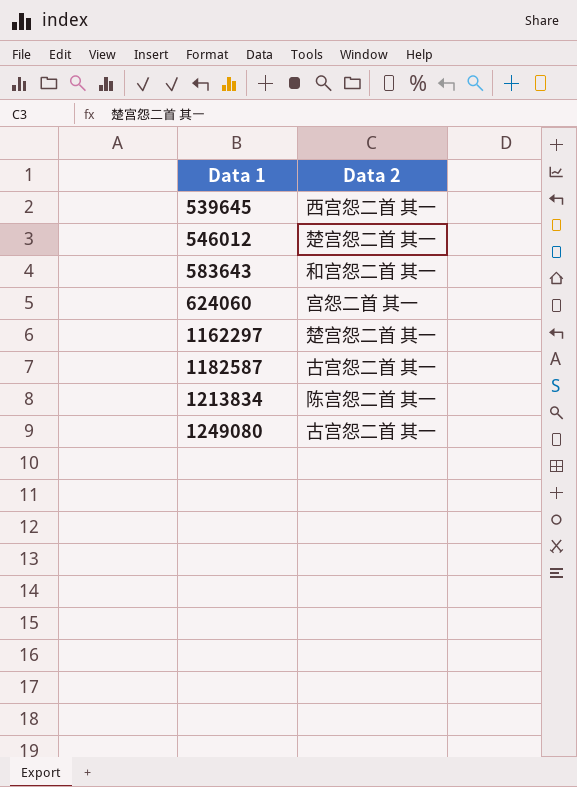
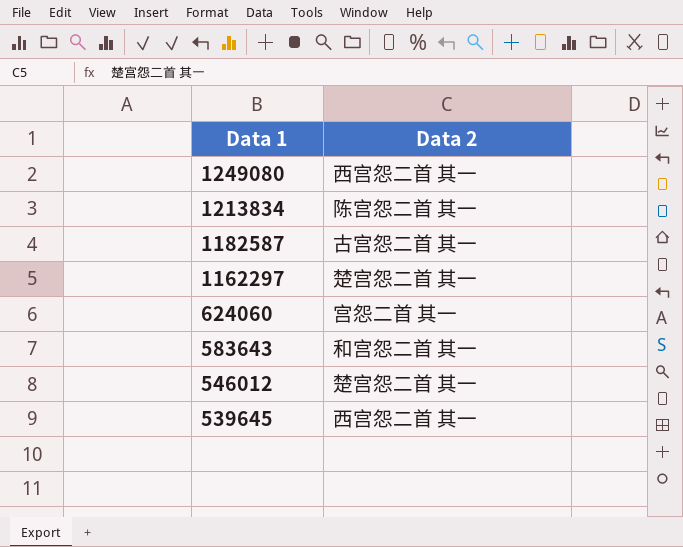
row order: Data 1 ascending -> Data 1 descending
1249080 | Data 2: 古宫怨二首 其一 -> 西宫怨二首 其一

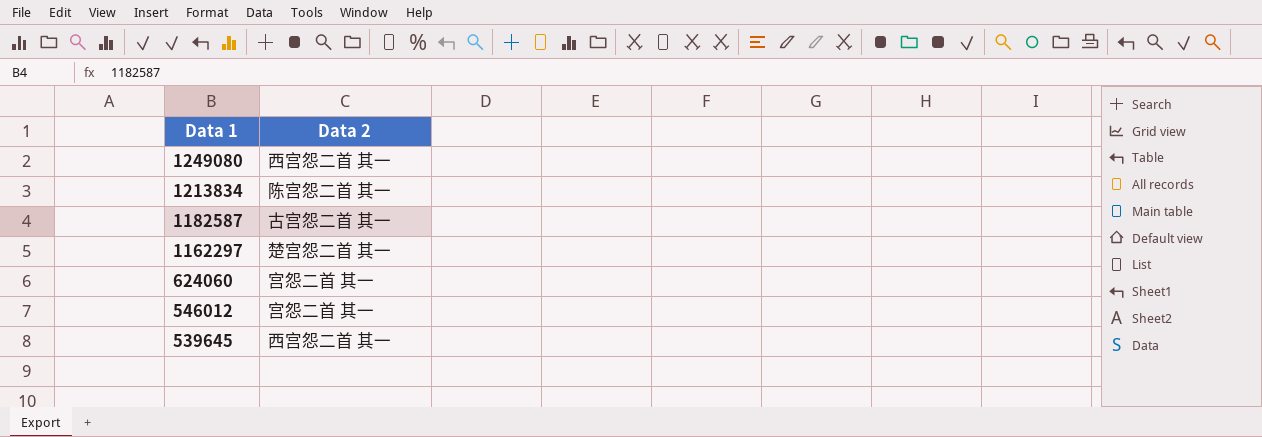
row 583643: 和宫怨二首 其一 -> none
546012 | Data 2: 楚宫怨二首 其一 -> 宫怨二首 其一

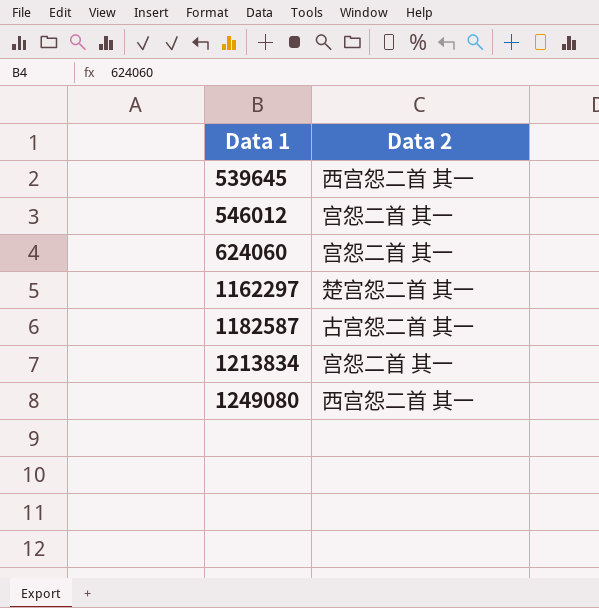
row order: Data 1 descending -> Data 1 ascending
1213834 | Data 2: 陈宫怨二首 其一 -> 宫怨二首 其一

